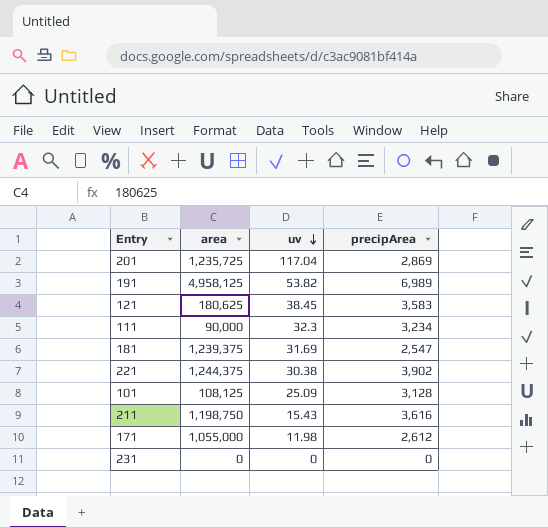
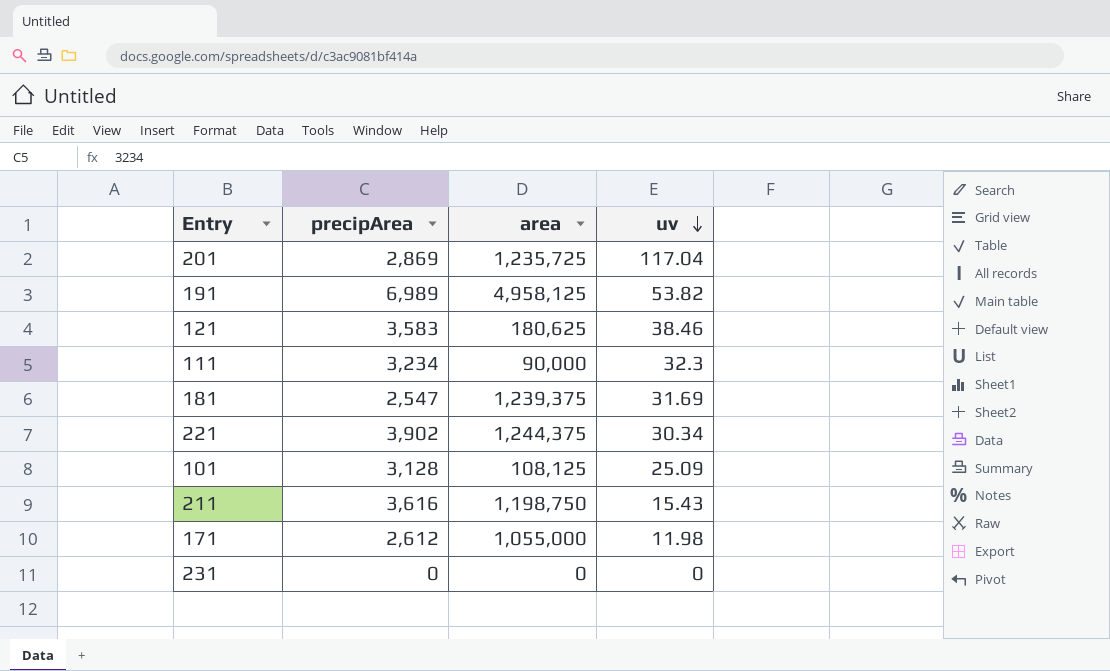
column precipArea | position: 4 -> 2
121 | uv: 38.45 -> 38.46
221 | uv: 30.38 -> 30.34

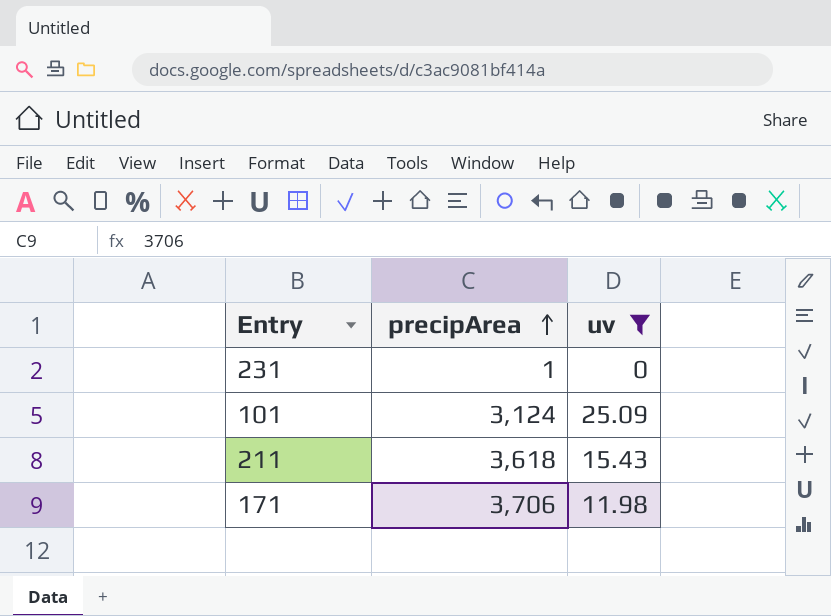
filter: none -> uv <= 25.09
row order: uv descending -> precipArea ascending
column area | position: 3 -> none
231 | precipArea: 0 -> 1
101 | precipArea: 3,128 -> 3,124
211 | precipArea: 3,616 -> 3,618
171 | precipArea: 2,612 -> 3,706

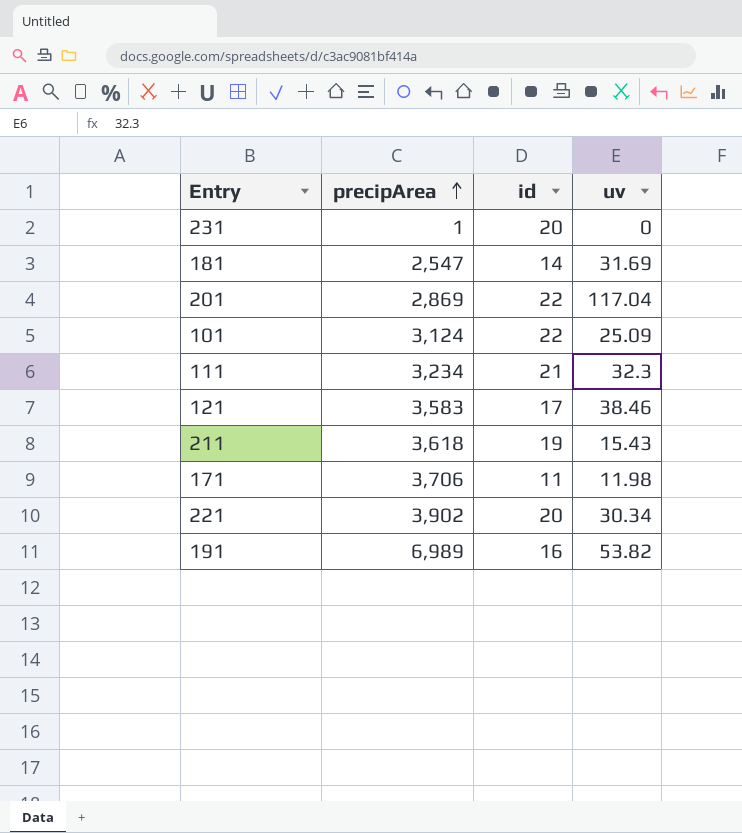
filter: uv <= 25.09 -> none
column id | position: none -> 3

